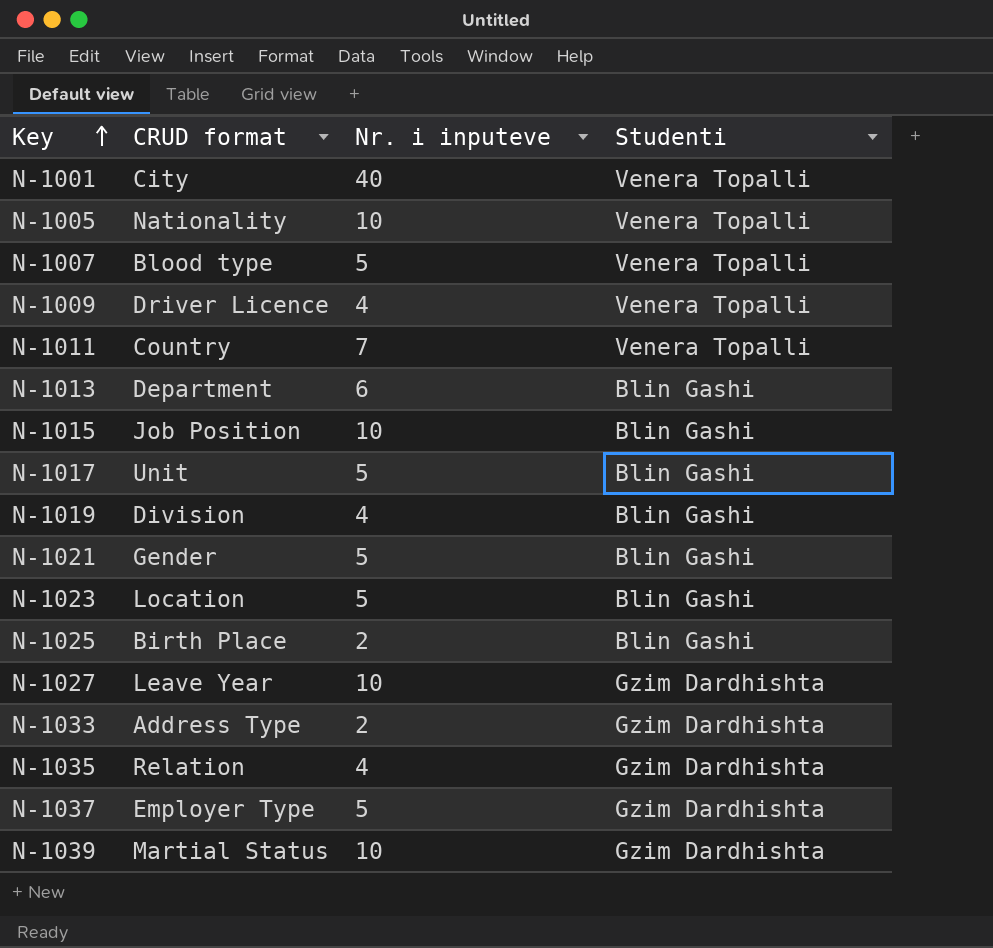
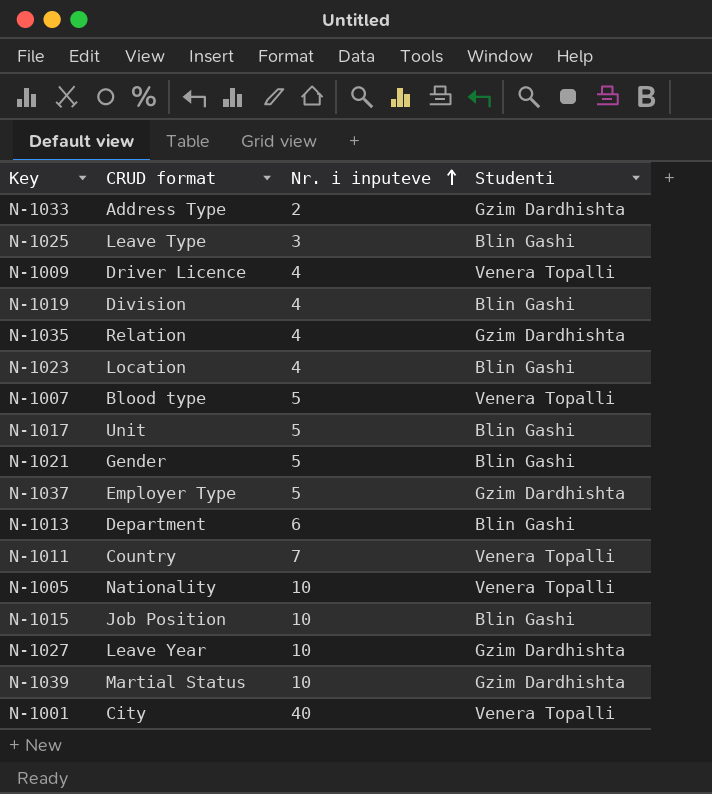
row order: Key ascending -> Nr. i inputeve ascending
N-1025 | CRUD format: Birth Place -> Leave Type
N-1025 | Nr. i inputeve: 2 -> 3
N-1023 | Nr. i inputeve: 5 -> 4

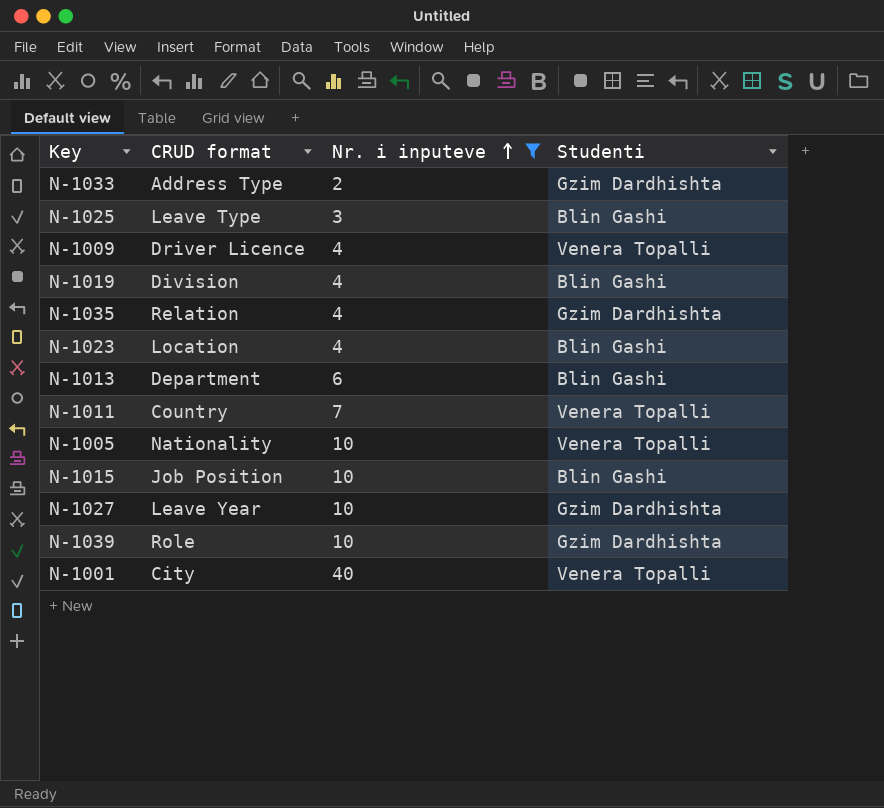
filter: none -> Nr. i inputeve != 5
N-1039 | CRUD format: Martial Status -> Role

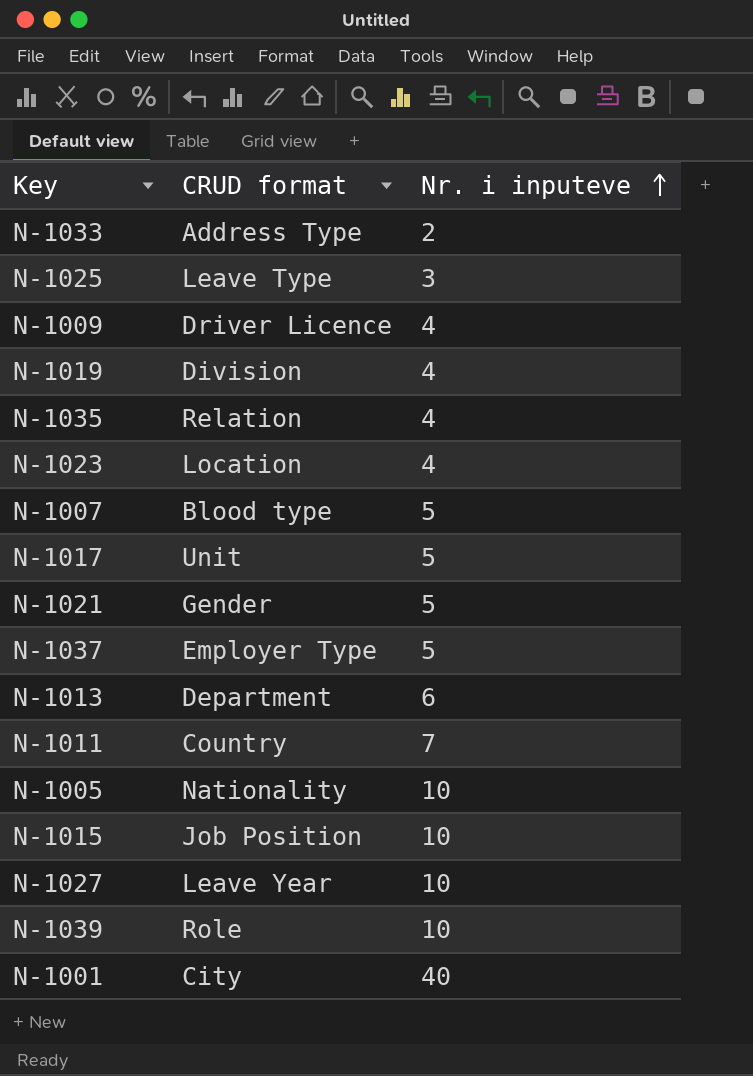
filter: Nr. i inputeve != 5 -> none
column Studenti | position: 4 -> none

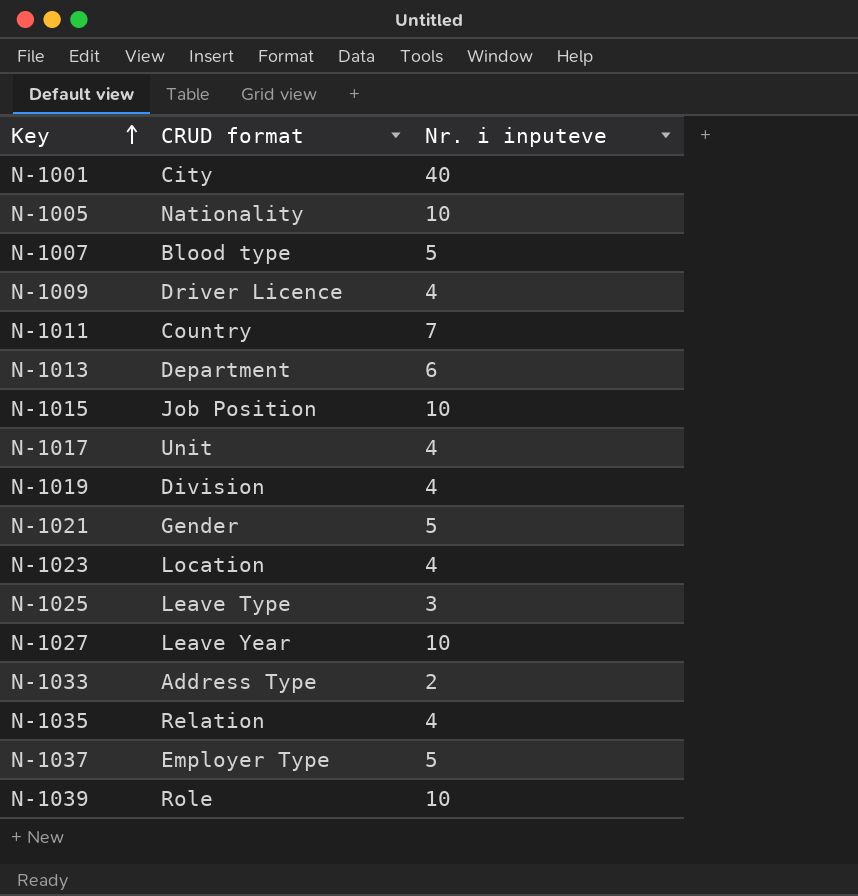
row order: Nr. i inputeve ascending -> Key ascending
N-1017 | Nr. i inputeve: 5 -> 4

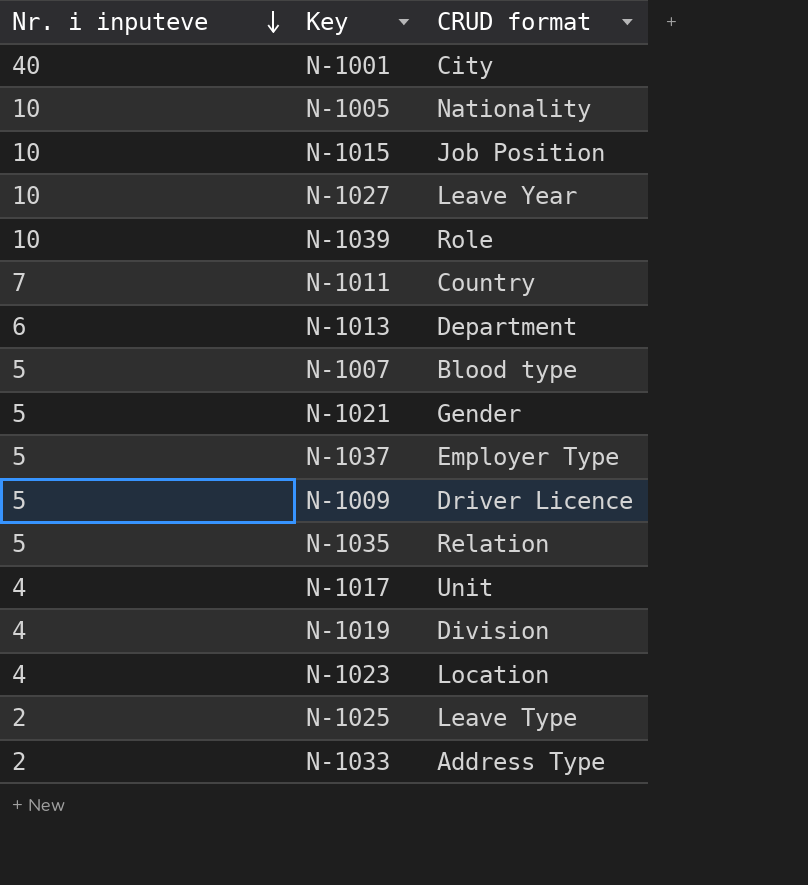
row order: Key ascending -> Nr. i inputeve descending
column Nr. i inputeve | position: 3 -> 1
N-1009 | Nr. i inputeve: 4 -> 5
N-1035 | Nr. i inputeve: 4 -> 5
N-1025 | Nr. i inputeve: 3 -> 2

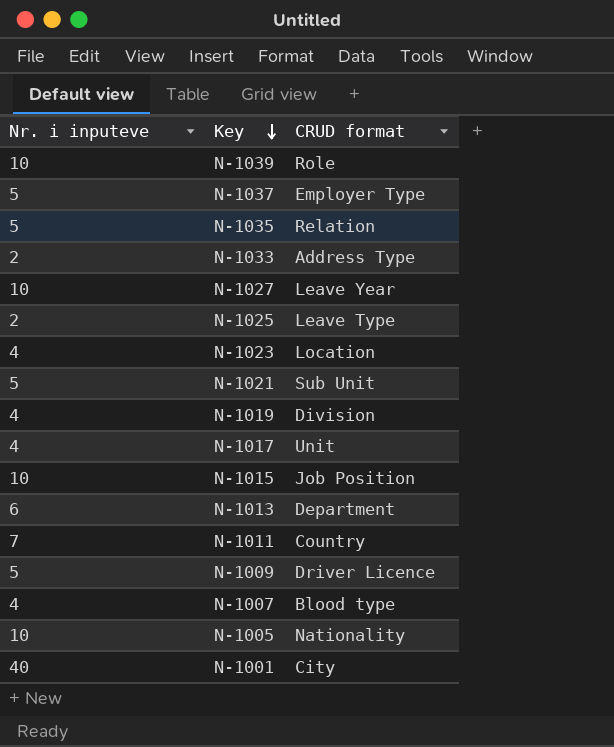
row order: Nr. i inputeve descending -> Key descending
N-1021 | CRUD format: Gender -> Sub Unit
N-1007 | Nr. i inputeve: 5 -> 4

